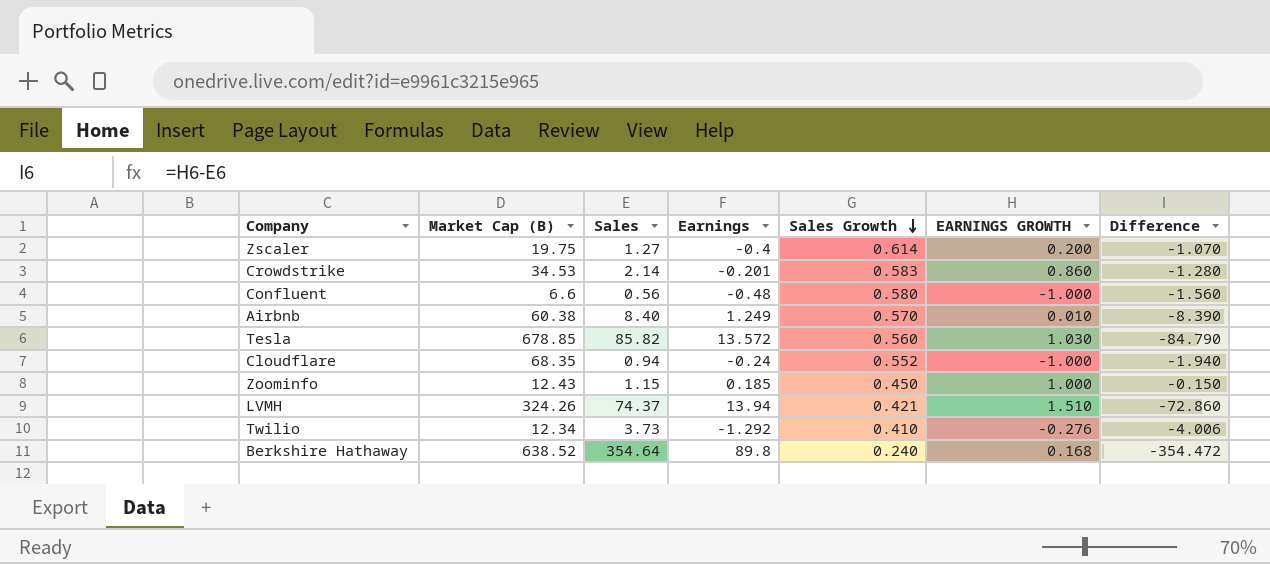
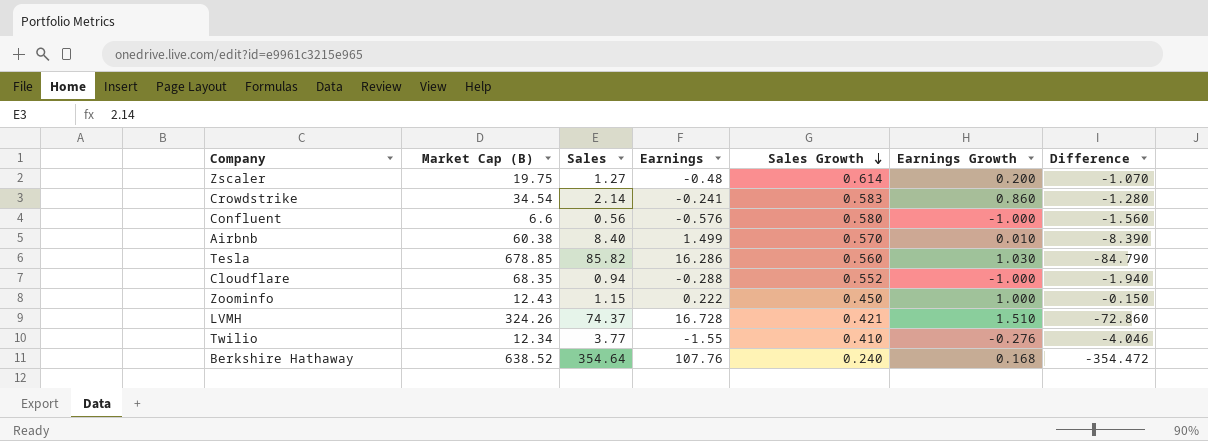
column name: EARNINGS GROWTH -> Earnings Growth
Zscaler | Earnings: -0.4 -> -0.48
Crowdstrike | Market Cap (B): 34.53 -> 34.54
Crowdstrike | Earnings: -0.201 -> -0.241
Confluent | Earnings: -0.48 -> -0.576
Airbnb | Earnings: 1.249 -> 1.499
Tesla | Earnings: 13.572 -> 16.286
Cloudflare | Earnings: -0.24 -> -0.288
Zoominfo | Earnings: 0.185 -> 0.222
LVMH | Earnings: 13.94 -> 16.728
Twilio | Sales: 3.73 -> 3.77
Twilio | Earnings: -1.292 -> -1.55
Twilio | Difference: -4.006 -> -4.046
Berkshire Hathaway | Earnings: 89.8 -> 107.76

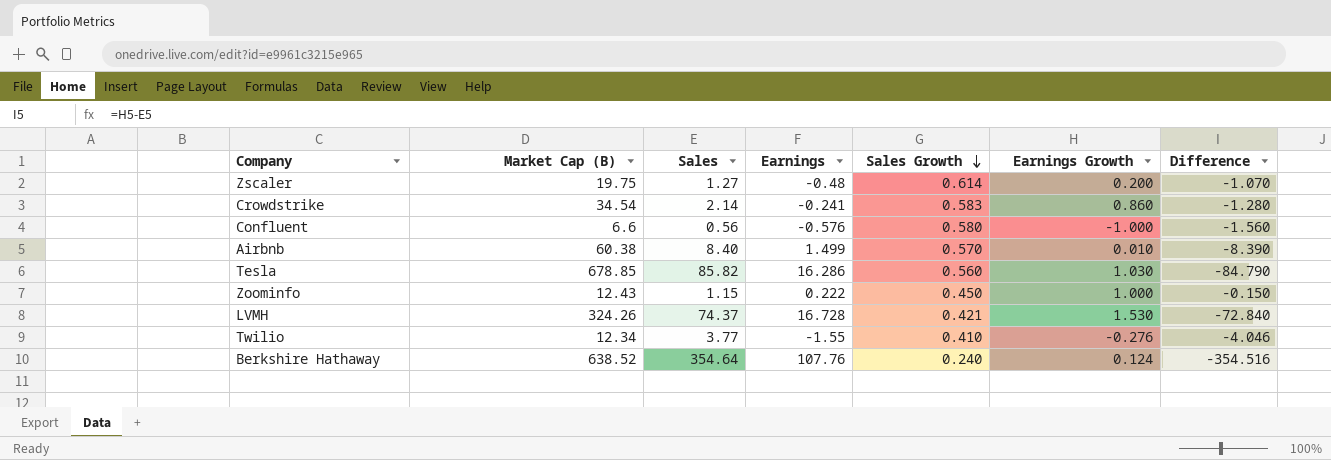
row Cloudflare: 68.35 | 0.94 | -0.288 | 0.552 | -1.000 | -1.940 -> none
LVMH | Earnings Growth: 1.510 -> 1.530
LVMH | Difference: -72.860 -> -72.840
Berkshire Hathaway | Earnings Growth: 0.168 -> 0.124
Berkshire Hathaway | Difference: -354.472 -> -354.516

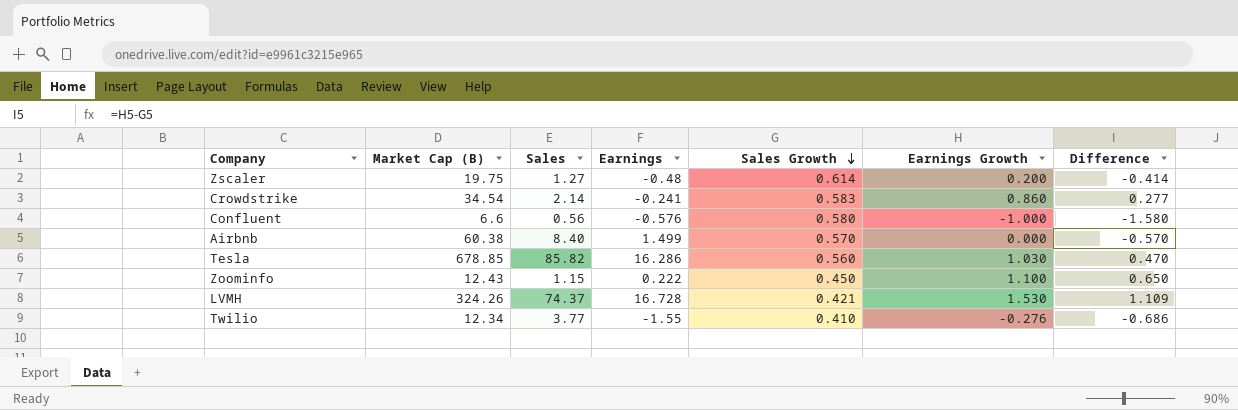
column Difference | formula: [Earnings Growth] - [Sales] -> [Earnings Growth] - [Sales Growth]
row Berkshire Hathaway: 638.52 | 354.64 | 107.76 | 0.240 | 0.124 | -354.516 -> none
Airbnb | Earnings Growth: 0.010 -> 0.000
Zoominfo | Earnings Growth: 1.000 -> 1.100

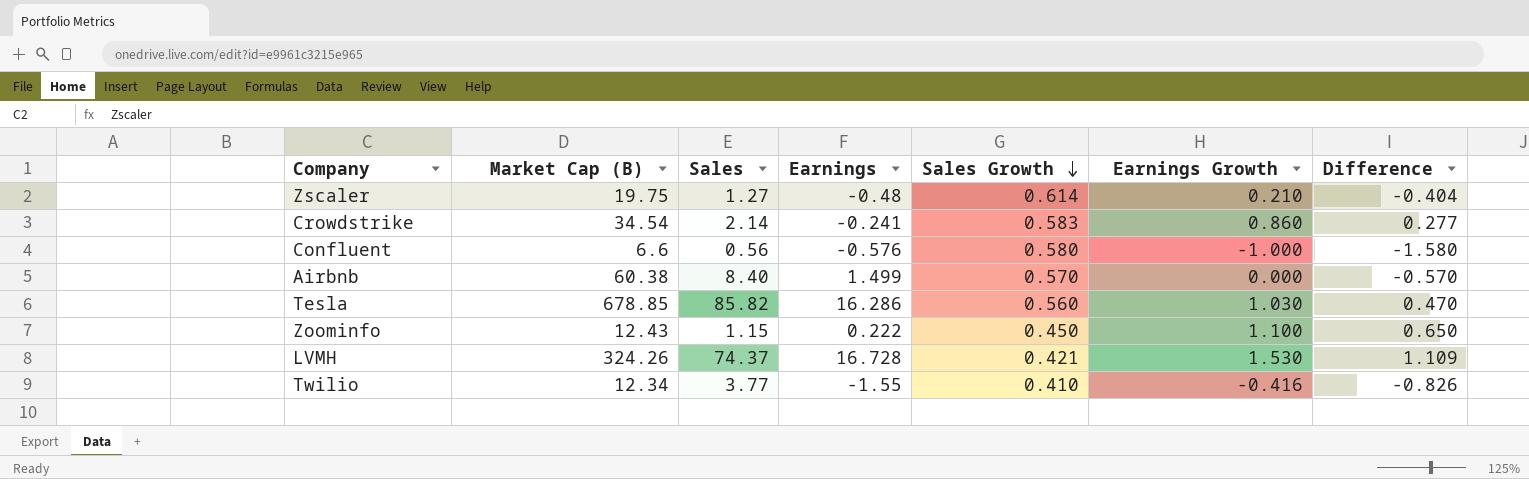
Zscaler | Earnings Growth: 0.200 -> 0.210
Zscaler | Difference: -0.414 -> -0.404
Twilio | Earnings Growth: -0.276 -> -0.416
Twilio | Difference: -0.686 -> -0.826

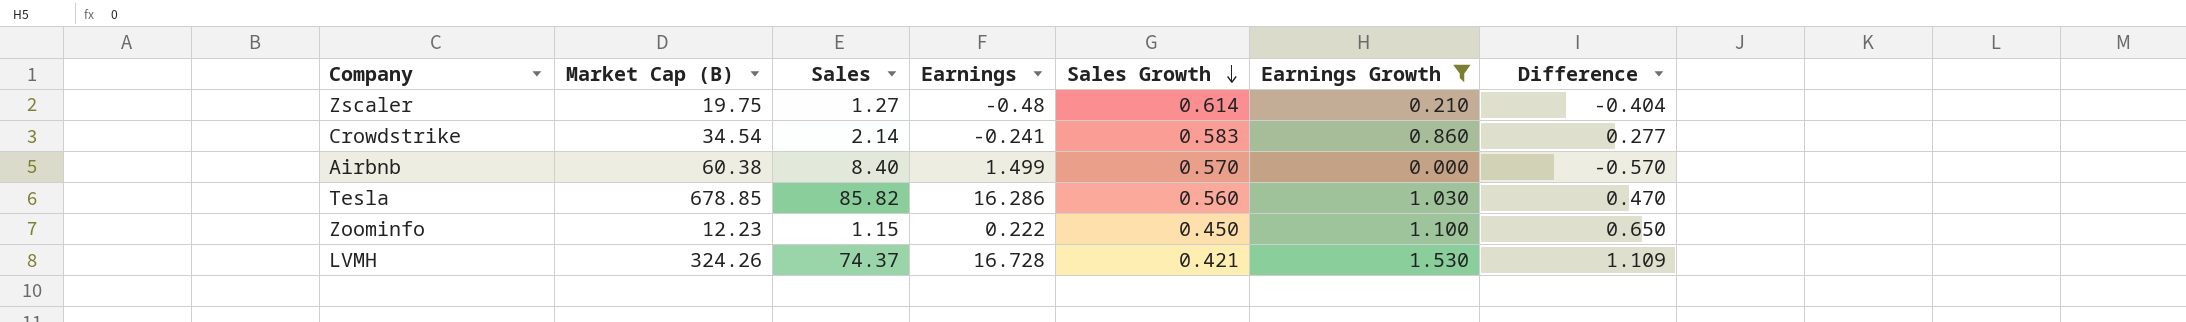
filter: none -> Earnings Growth >= 0.000
Zoominfo | Market Cap (B): 12.43 -> 12.23

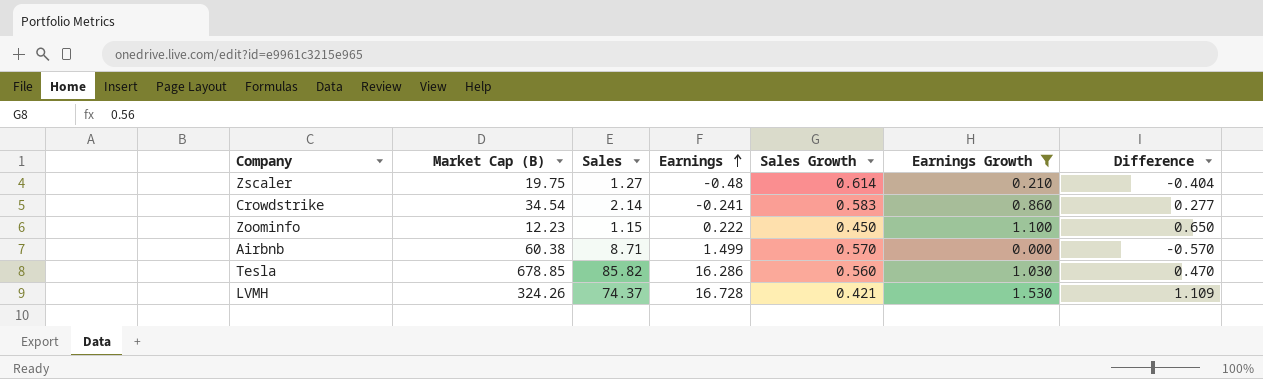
row order: Sales Growth descending -> Earnings ascending
Airbnb | Sales: 8.40 -> 8.71

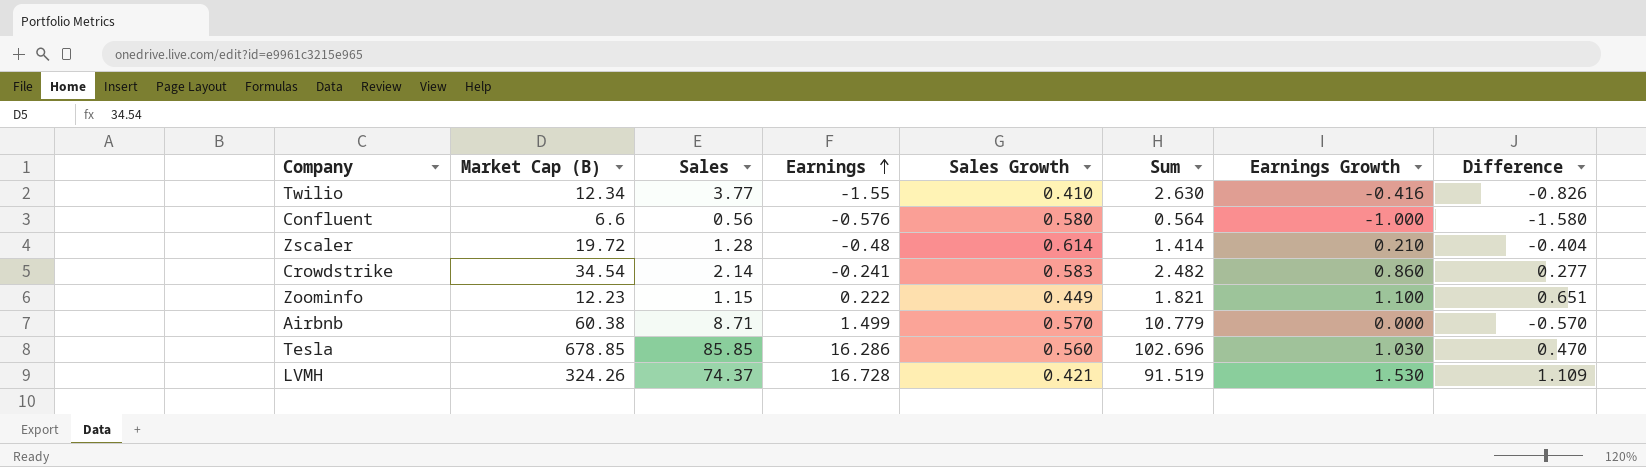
filter: Earnings Growth >= 0.000 -> none
column Sum | formula: none -> [Sales] + [Earnings] + [Sales Growth]
Zscaler | Market Cap (B): 19.75 -> 19.72
Zscaler | Sales: 1.27 -> 1.28
Zoominfo | Sales Growth: 0.450 -> 0.449
Zoominfo | Difference: 0.650 -> 0.651
Tesla | Sales: 85.82 -> 85.85

